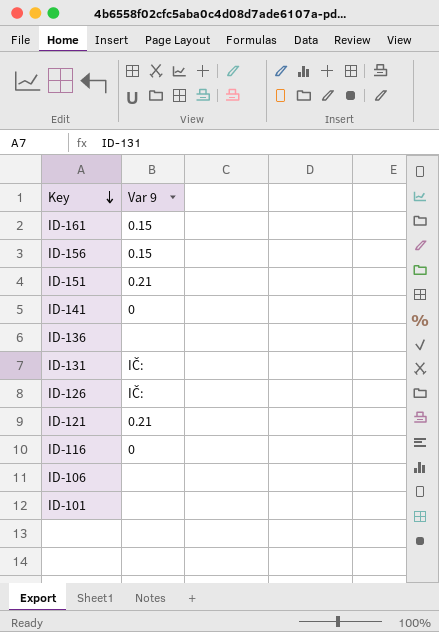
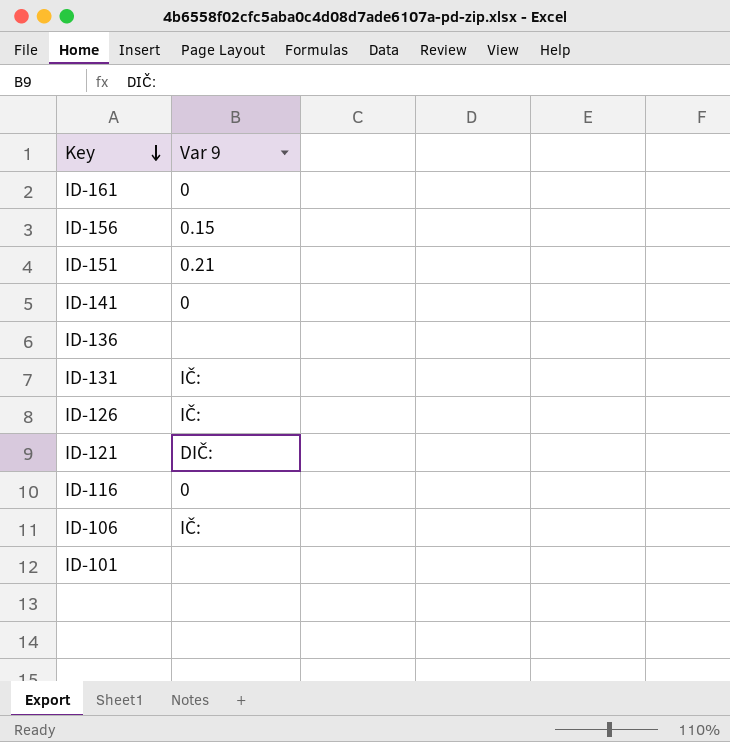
ID-161 | Var 9: 0.15 -> 0
ID-121 | Var 9: 0.21 -> DIČ:
ID-106 | Var 9: none -> IČ:

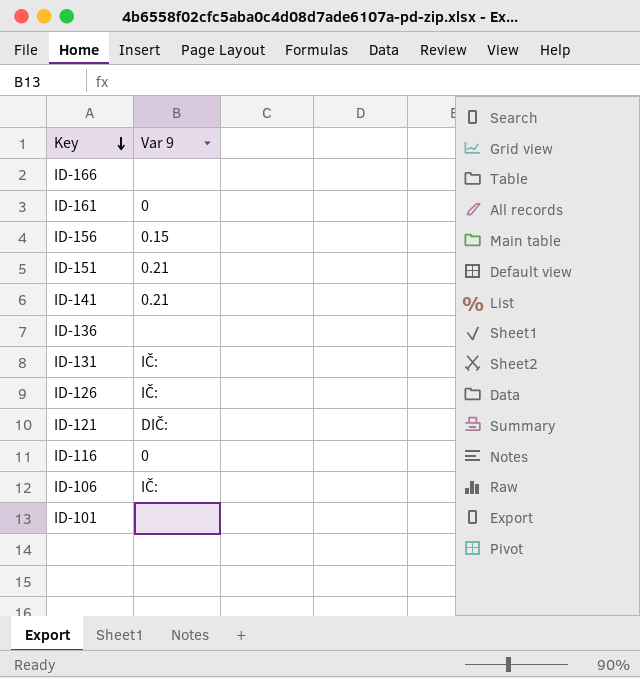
row ID-166: none -> none
ID-141 | Var 9: 0 -> 0.21

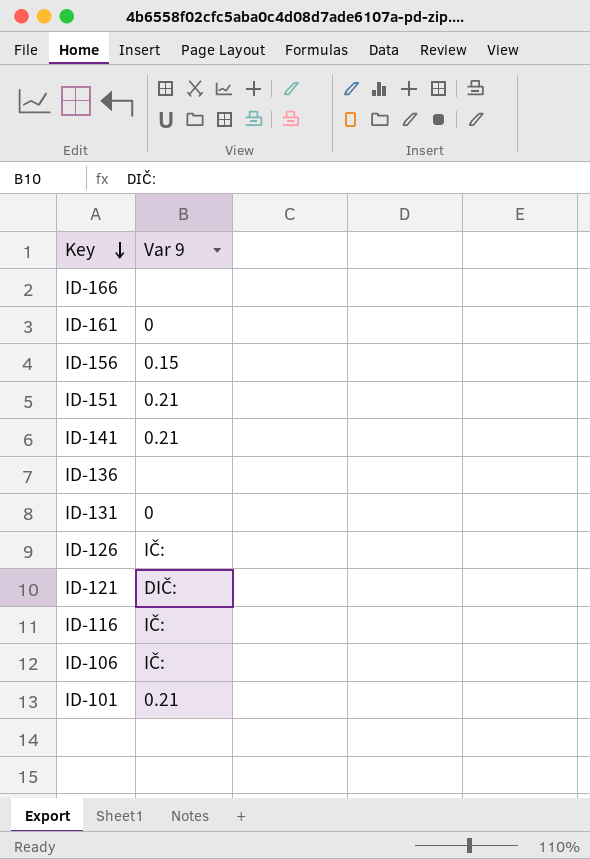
ID-131 | Var 9: IČ: -> 0
ID-116 | Var 9: 0 -> IČ:
ID-101 | Var 9: none -> 0.21

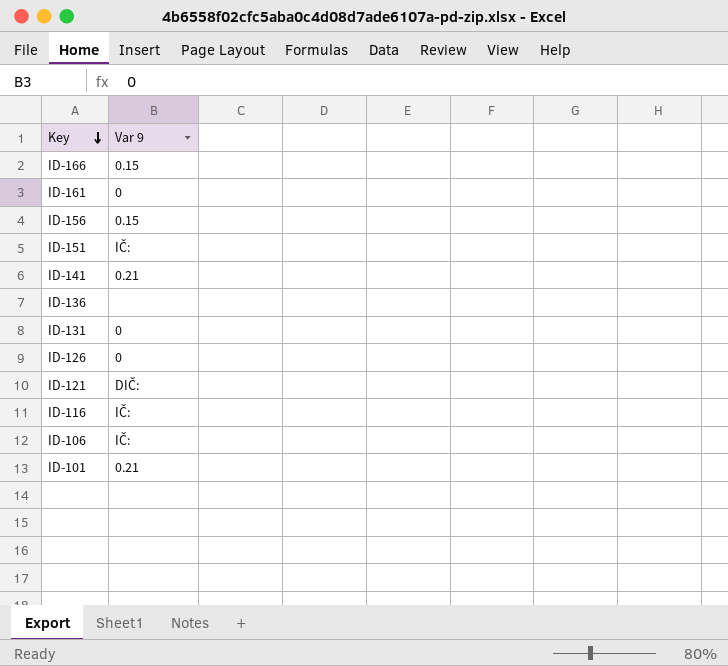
ID-166 | Var 9: none -> 0.15
ID-151 | Var 9: 0.21 -> IČ:
ID-126 | Var 9: IČ: -> 0

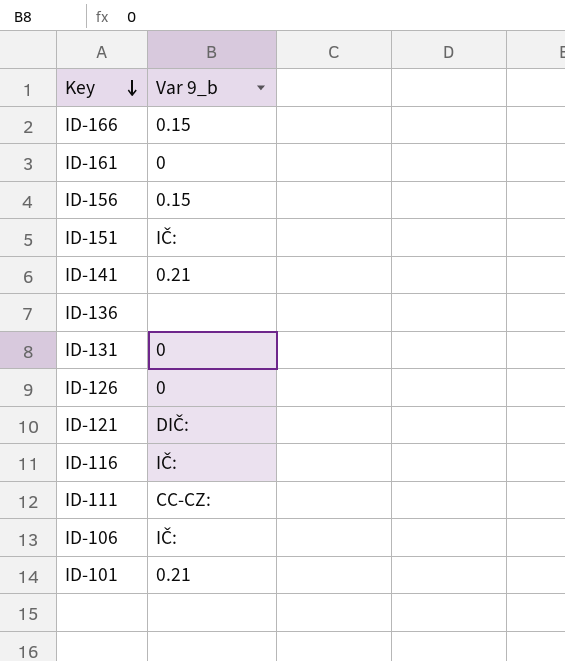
column name: Var 9 -> Var 9_b
row ID-111: none -> CC-CZ:

